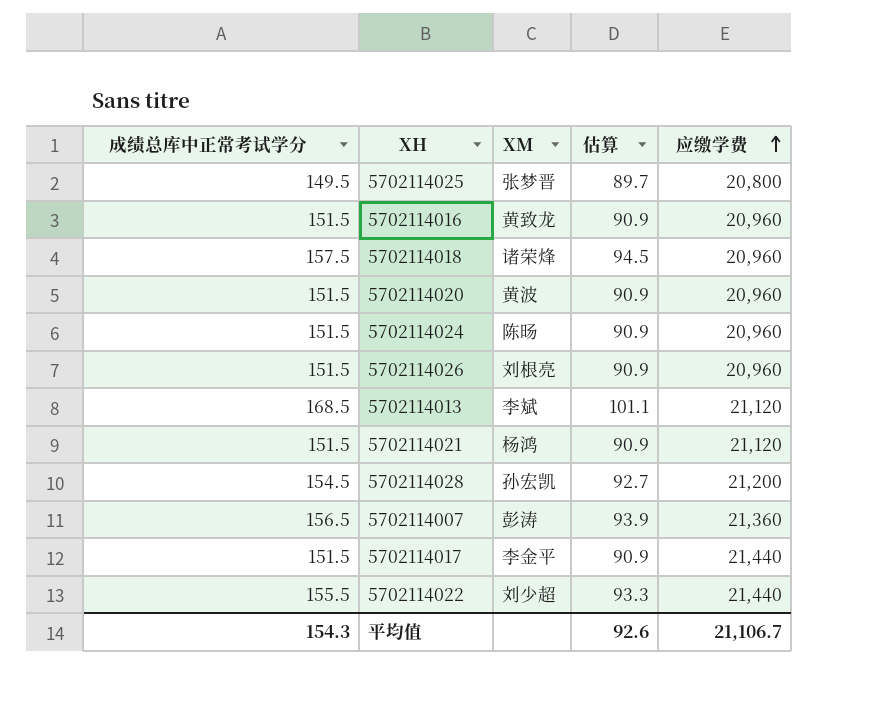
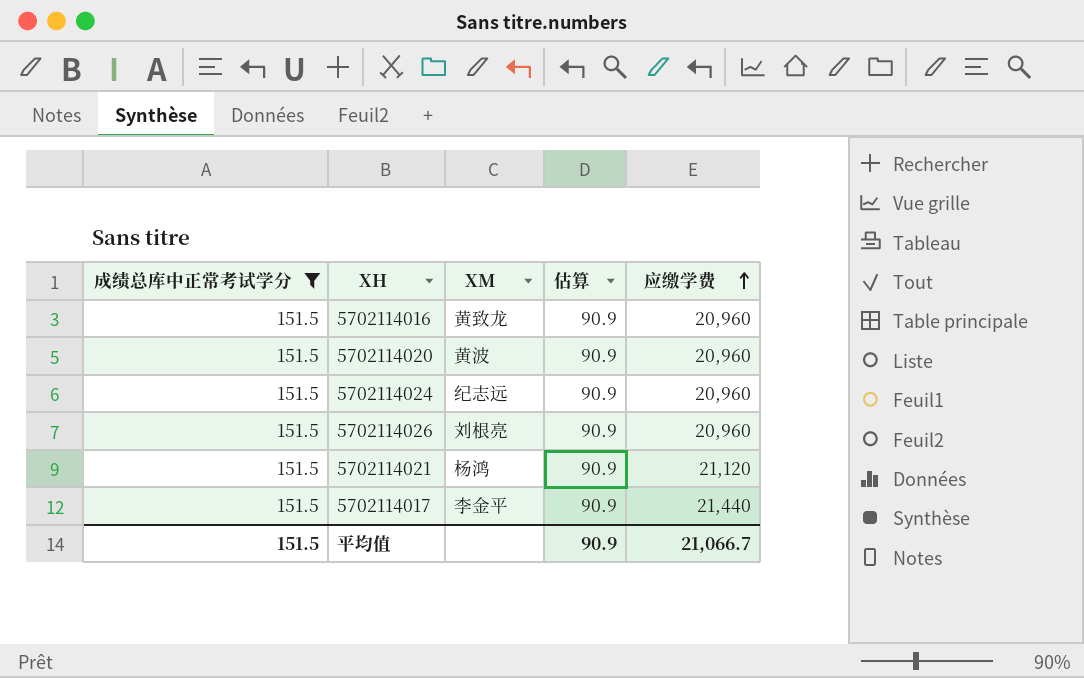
filter: none -> 成绩总库中正常考试学分 = 151.5
5702114024 | XM: 陈旸 -> 纪志远
平均值 | 成绩总库中正常考试学分: 154.3 -> 151.5
平均值 | 估算: 92.6 -> 90.9
平均值 | 应缴学费: 21,106.7 -> 21,066.7

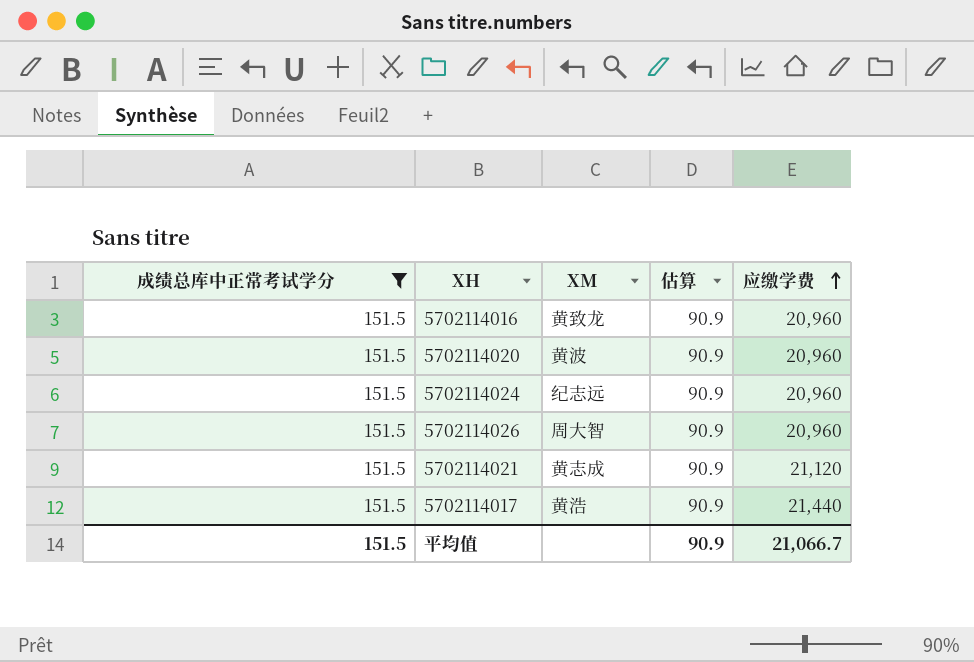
5702114026 | XM: 刘根亮 -> 周大智
5702114021 | XM: 杨鸿 -> 黄志成
5702114017 | XM: 李金平 -> 黄浩

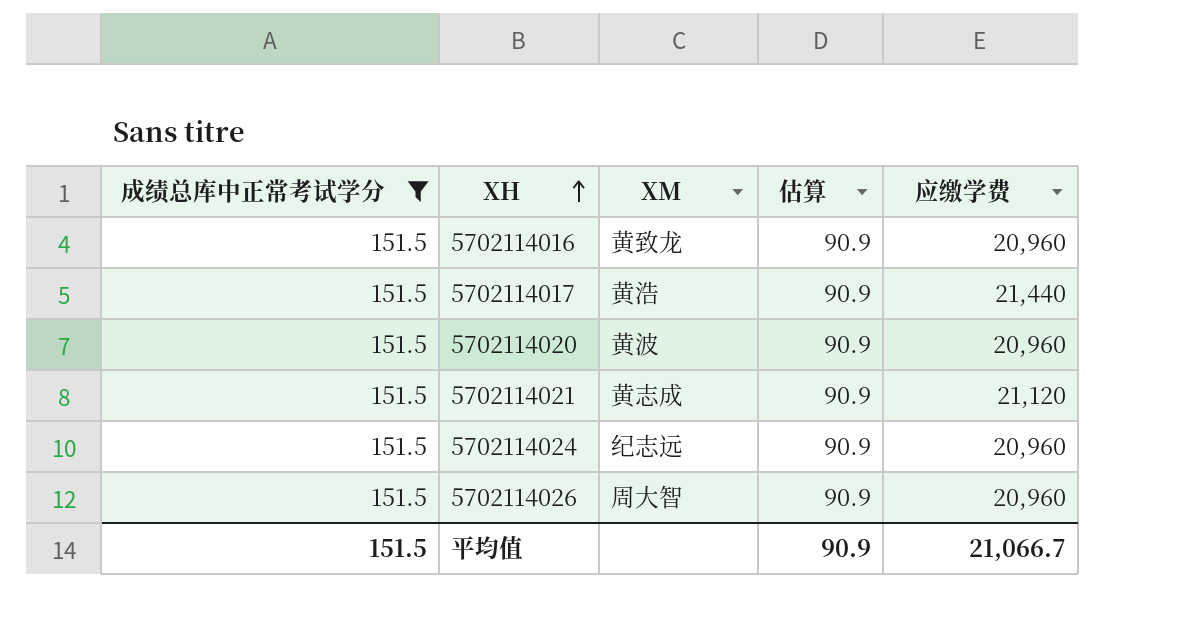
row order: 应缴学费 ascending -> XH ascending

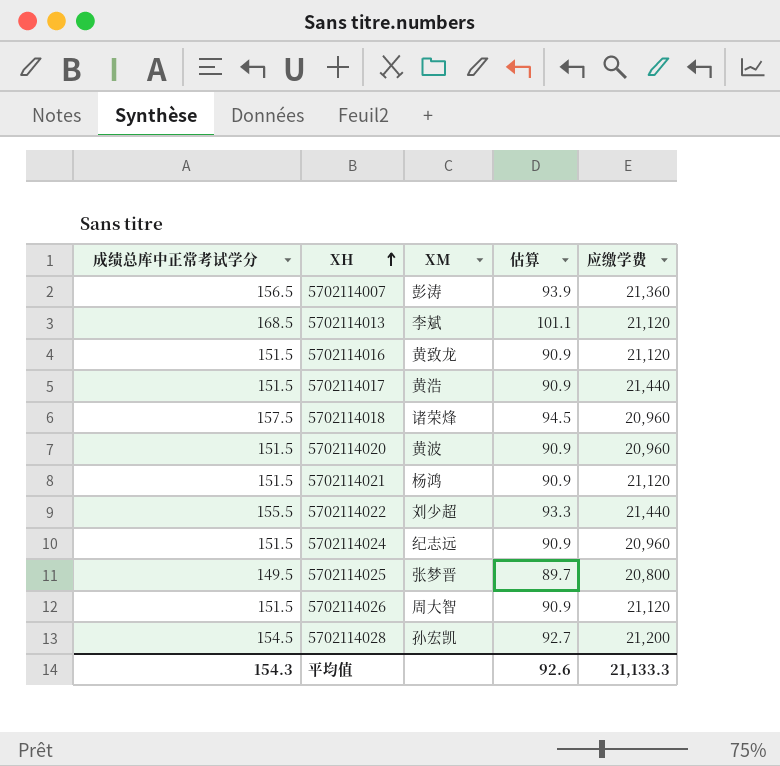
filter: 成绩总库中正常考试学分 = 151.5 -> none
5702114016 | 应缴学费: 20,960 -> 21,120
5702114021 | XM: 黄志成 -> 杨鸿
5702114026 | 应缴学费: 20,960 -> 21,120
平均值 | 成绩总库中正常考试学分: 151.5 -> 154.3
平均值 | 估算: 90.9 -> 92.6
平均值 | 应缴学费: 21,066.7 -> 21,133.3

